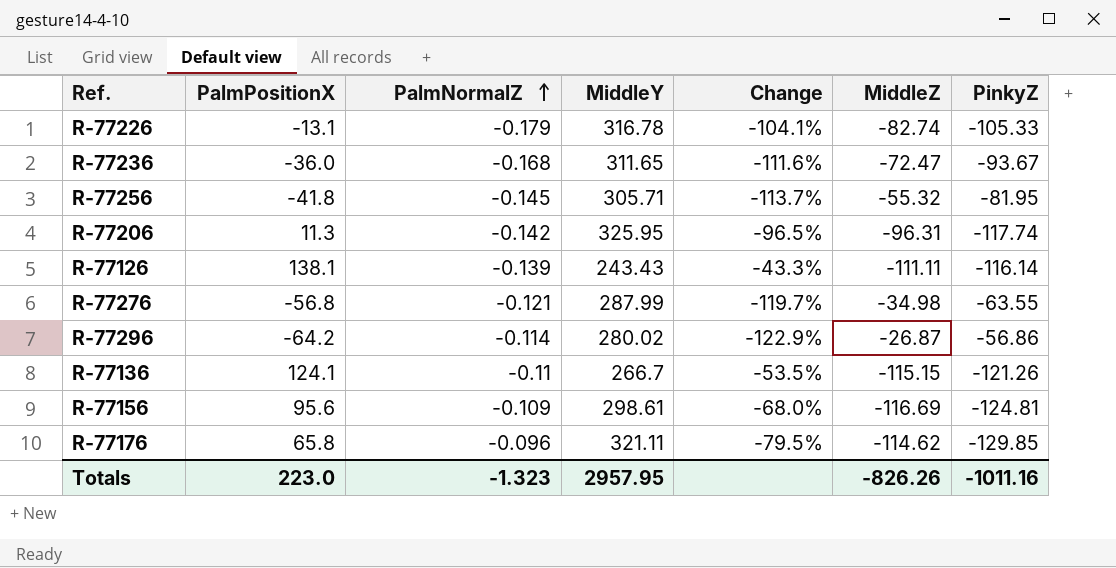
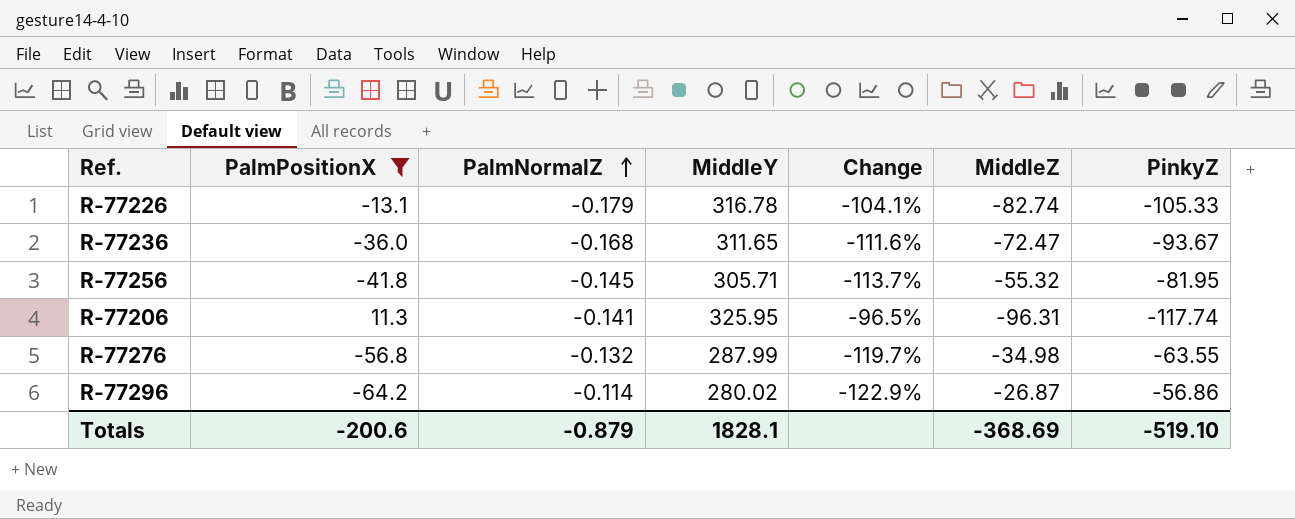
filter: none -> PalmPositionX <= 11.3
R-77206 | PalmNormalZ: -0.142 -> -0.141
R-77276 | PalmNormalZ: -0.121 -> -0.132
Totals | PalmPositionX: 223.0 -> -200.6
Totals | PalmNormalZ: -1.323 -> -0.879
Totals | MiddleY: 2957.95 -> 1828.1
Totals | MiddleZ: -826.26 -> -368.69
Totals | PinkyZ: -1011.16 -> -519.10

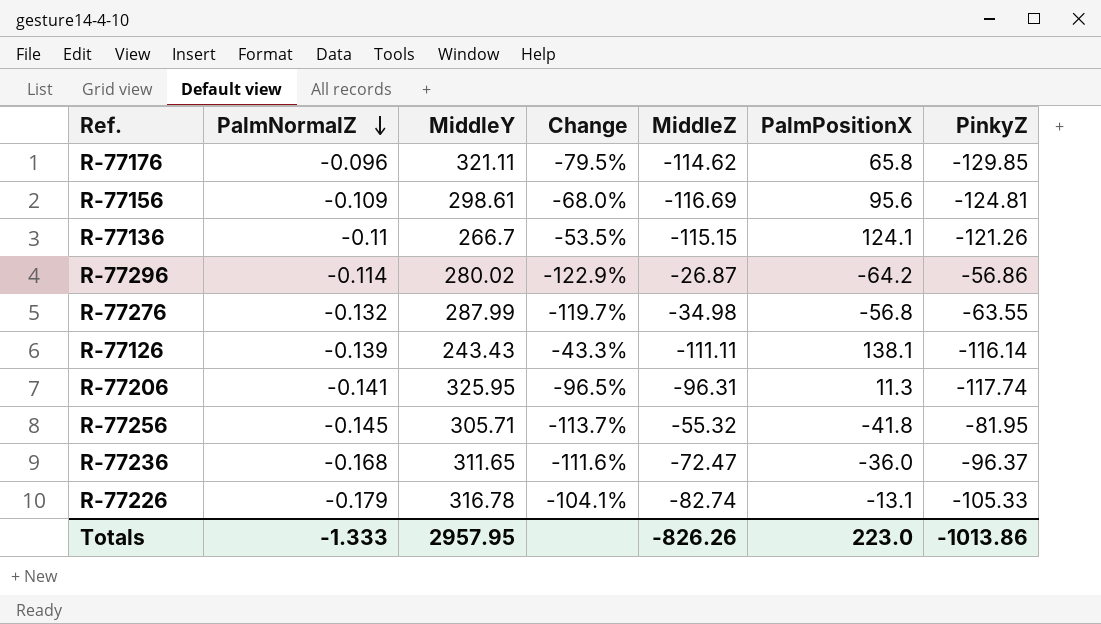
filter: PalmPositionX <= 11.3 -> none
row order: PalmNormalZ ascending -> PalmNormalZ descending
column PalmPositionX | position: 2 -> 6
R-77236 | PinkyZ: -93.67 -> -96.37
Totals | PalmNormalZ: -0.879 -> -1.333
Totals | MiddleY: 1828.1 -> 2957.95
Totals | MiddleZ: -368.69 -> -826.26
Totals | PalmPositionX: -200.6 -> 223.0
Totals | PinkyZ: -519.10 -> -1013.86

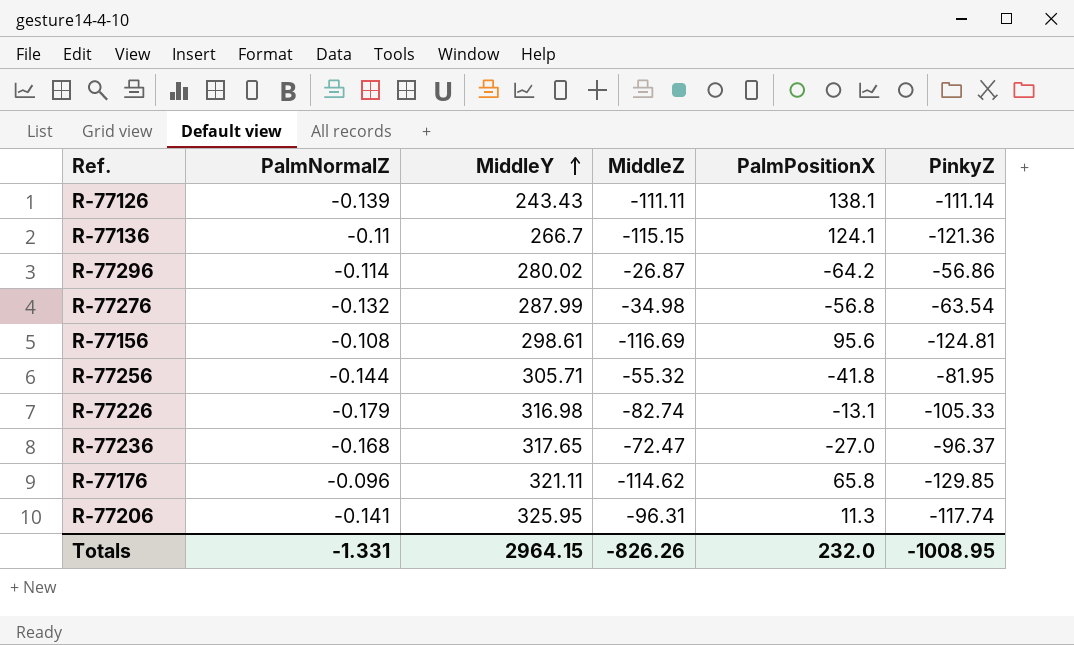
row order: PalmNormalZ descending -> MiddleY ascending
column Change | formula: ([PalmPositionX] - [MiddleY]) / [MiddleY] -> none
R-77126 | PinkyZ: -116.14 -> -111.14
R-77136 | PinkyZ: -121.26 -> -121.36
R-77276 | PinkyZ: -63.55 -> -63.54
R-77156 | PalmNormalZ: -0.109 -> -0.108
R-77256 | PalmNormalZ: -0.145 -> -0.144
R-77226 | MiddleY: 316.78 -> 316.98
R-77236 | MiddleY: 311.65 -> 317.65
R-77236 | PalmPositionX: -36.0 -> -27.0
Totals | PalmNormalZ: -1.333 -> -1.331
Totals | MiddleY: 2957.95 -> 2964.15
Totals | PalmPositionX: 223.0 -> 232.0
Totals | PinkyZ: -1013.86 -> -1008.95

